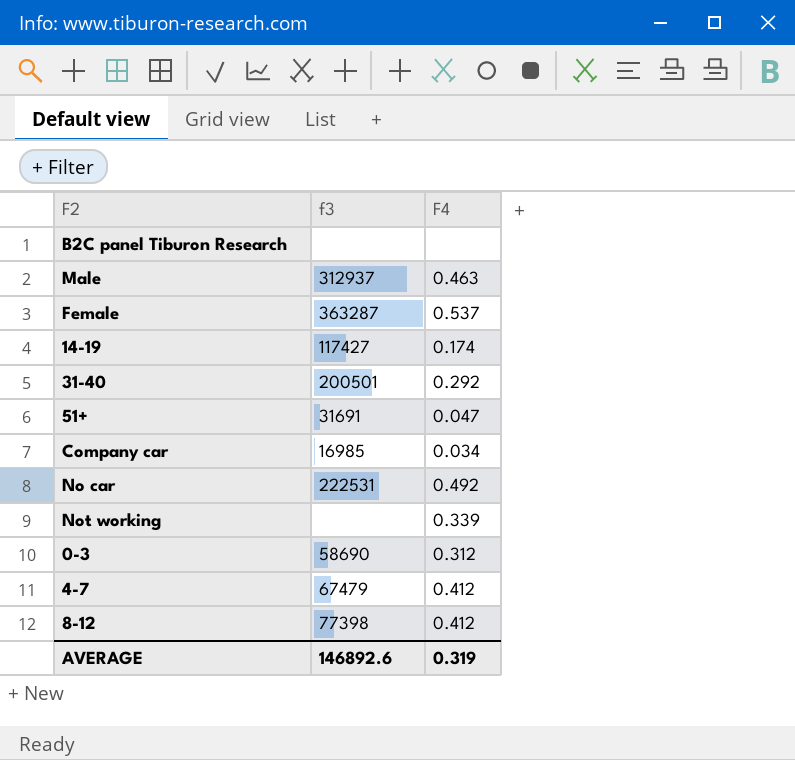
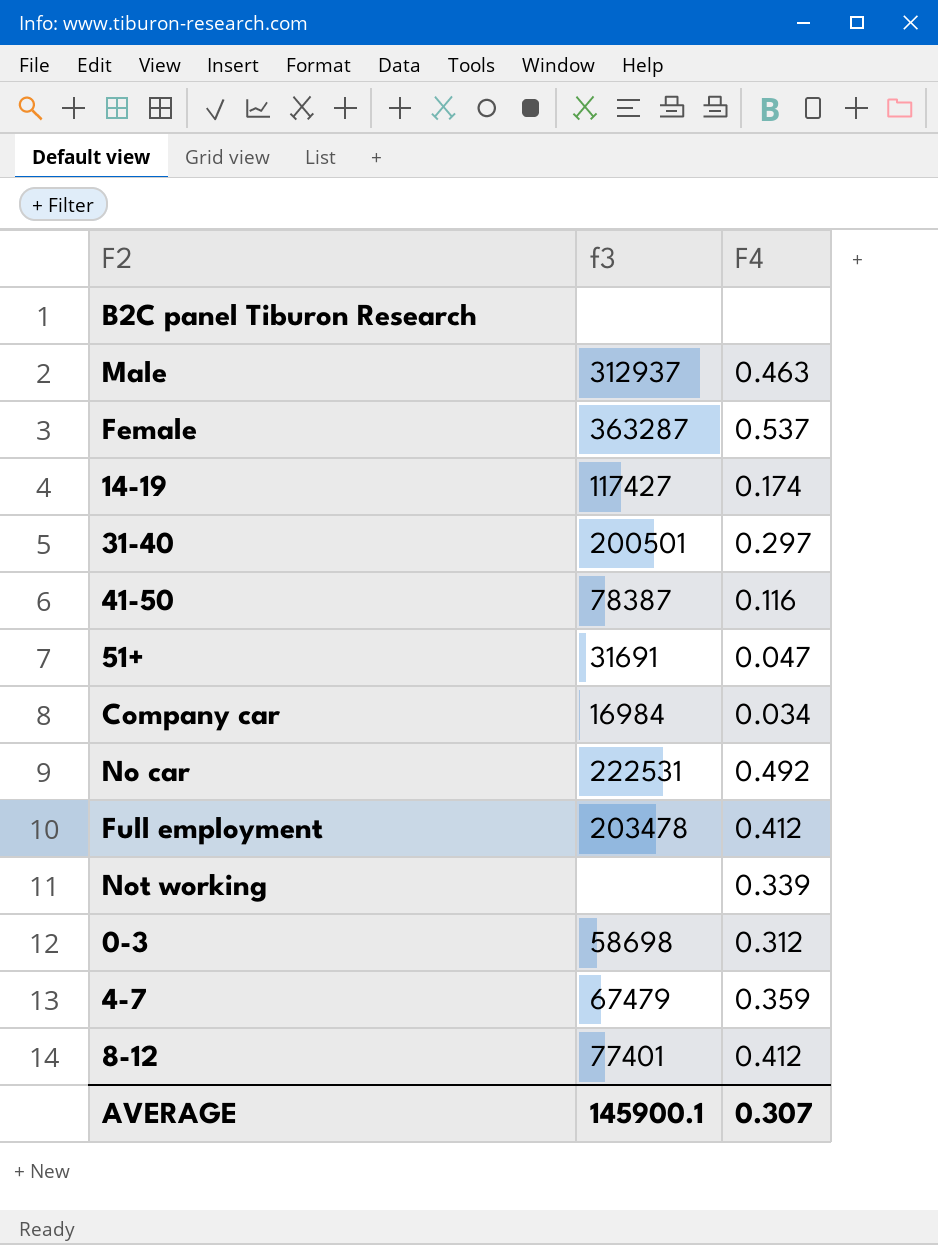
31-40 | F4: 0.292 -> 0.297
row 41-50: none -> 78387 | 0.116
Company car | f3: 16985 -> 16984
row Full employment: none -> 203478 | 0.412
0-3 | f3: 58690 -> 58698
4-7 | F4: 0.412 -> 0.359
8-12 | f3: 77398 -> 77401
AVERAGE | f3: 146892.6 -> 145900.1
AVERAGE | F4: 0.319 -> 0.307

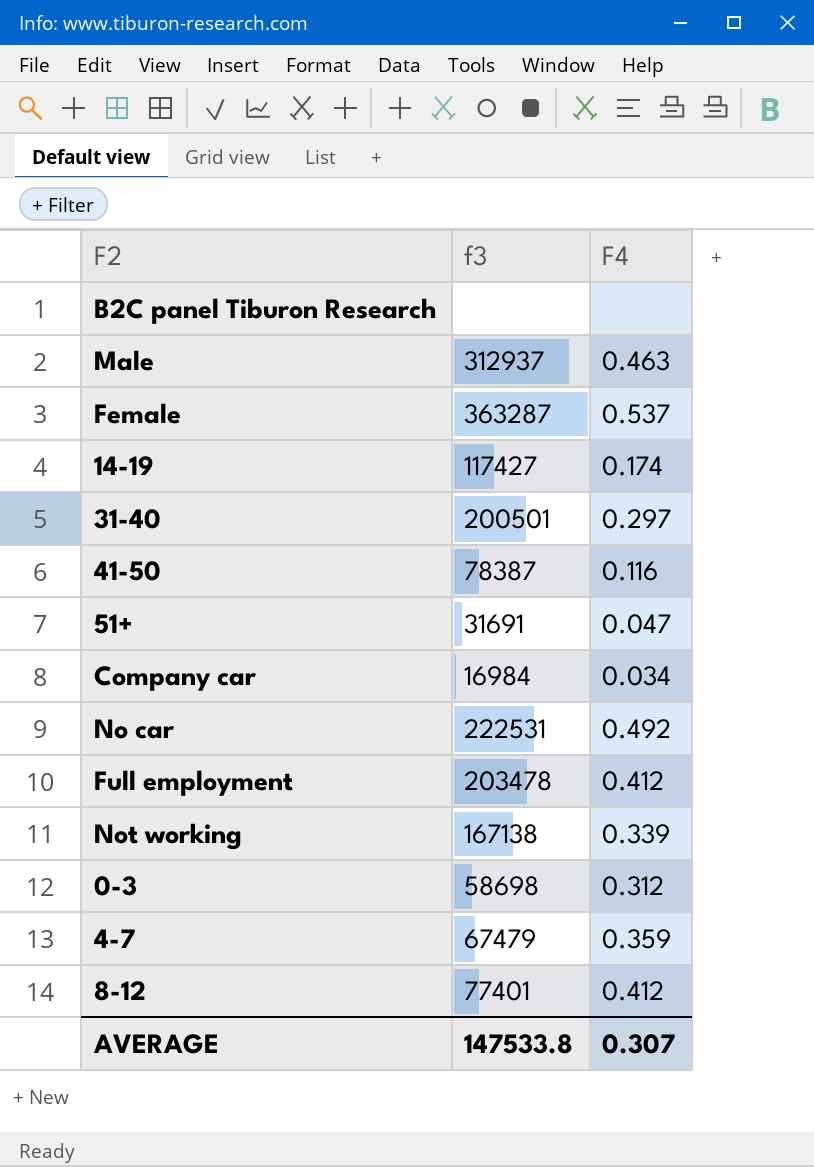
Not working | f3: none -> 167138
AVERAGE | f3: 145900.1 -> 147533.8

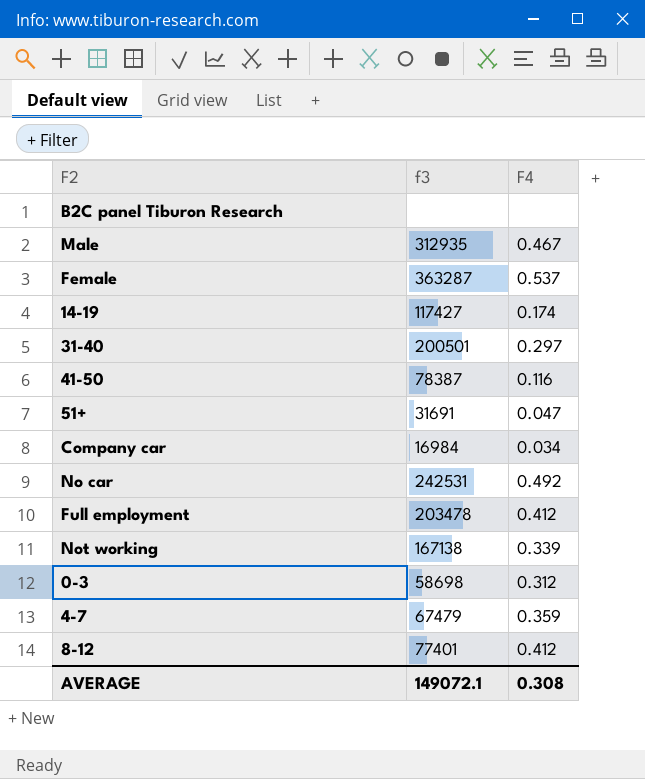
Male | f3: 312937 -> 312935
Male | F4: 0.463 -> 0.467
No car | f3: 222531 -> 242531
AVERAGE | f3: 147533.8 -> 149072.1
AVERAGE | F4: 0.307 -> 0.308

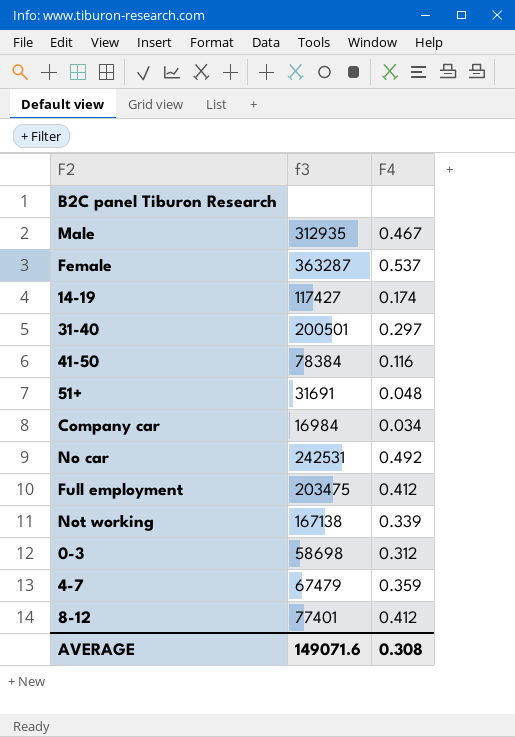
41-50 | f3: 78387 -> 78384
51+ | F4: 0.047 -> 0.048
Full employment | f3: 203478 -> 203475
AVERAGE | f3: 149072.1 -> 149071.6

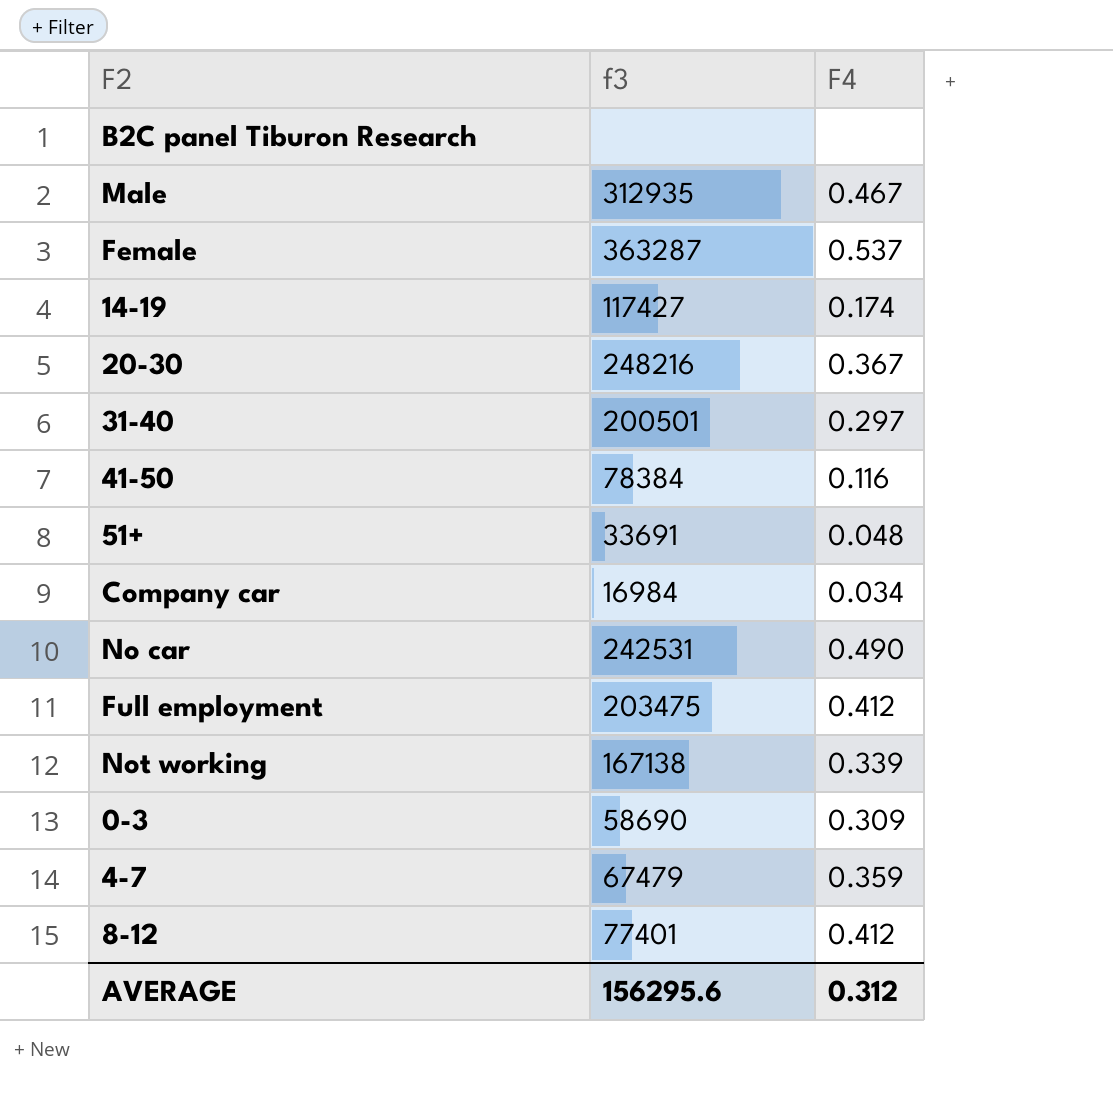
row 20-30: none -> 248216 | 0.367
51+ | f3: 31691 -> 33691
No car | F4: 0.492 -> 0.490
0-3 | f3: 58698 -> 58690
0-3 | F4: 0.312 -> 0.309
AVERAGE | f3: 149071.6 -> 156295.6
AVERAGE | F4: 0.308 -> 0.312

